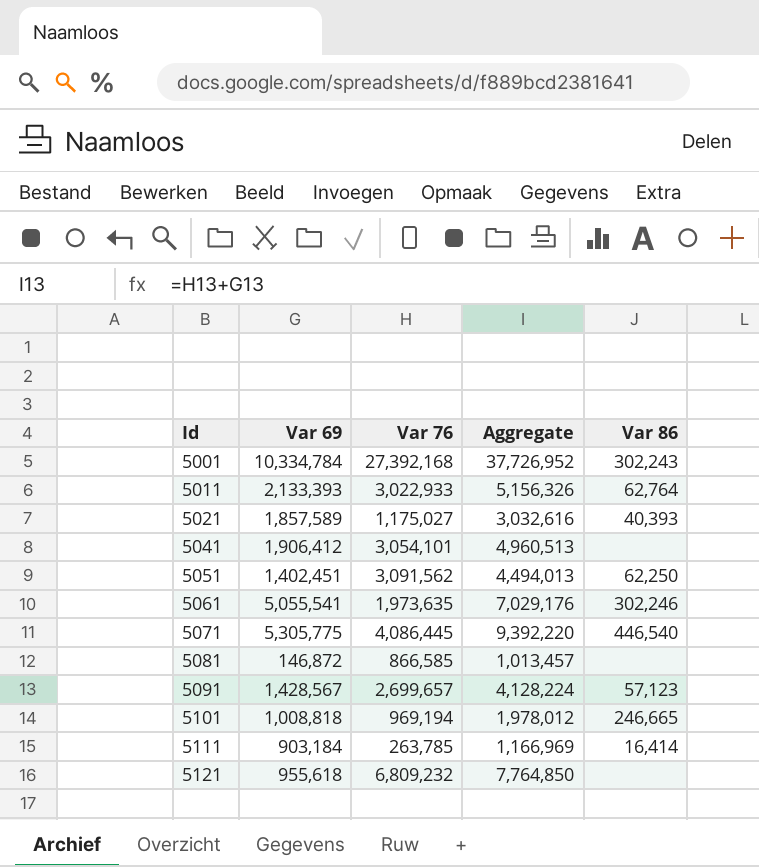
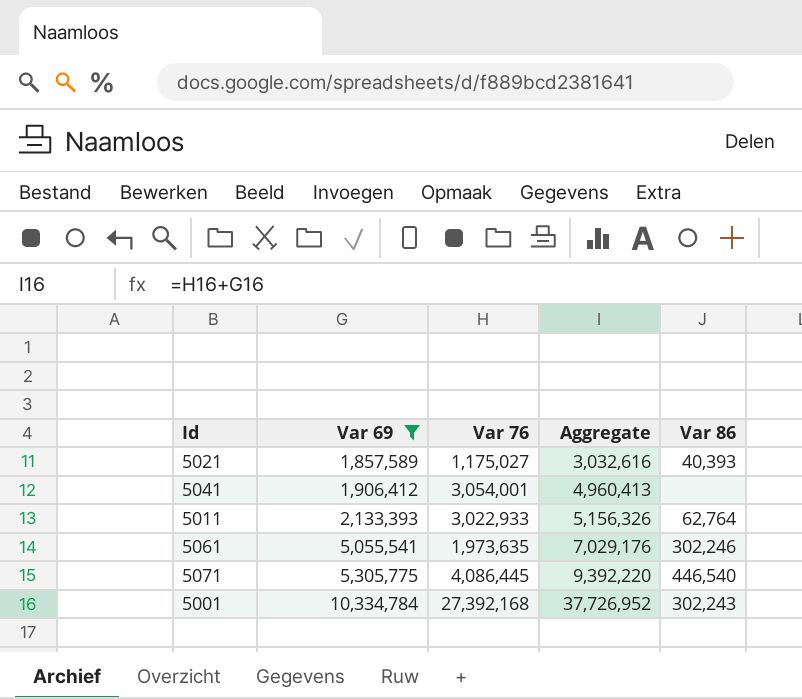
filter: none -> Var 69 >= 1,857,589
row order: Id ascending -> Var 69 ascending
5041 | Var 76: 3,054,101 -> 3,054,001
5041 | Aggregate: 4,960,513 -> 4,960,413

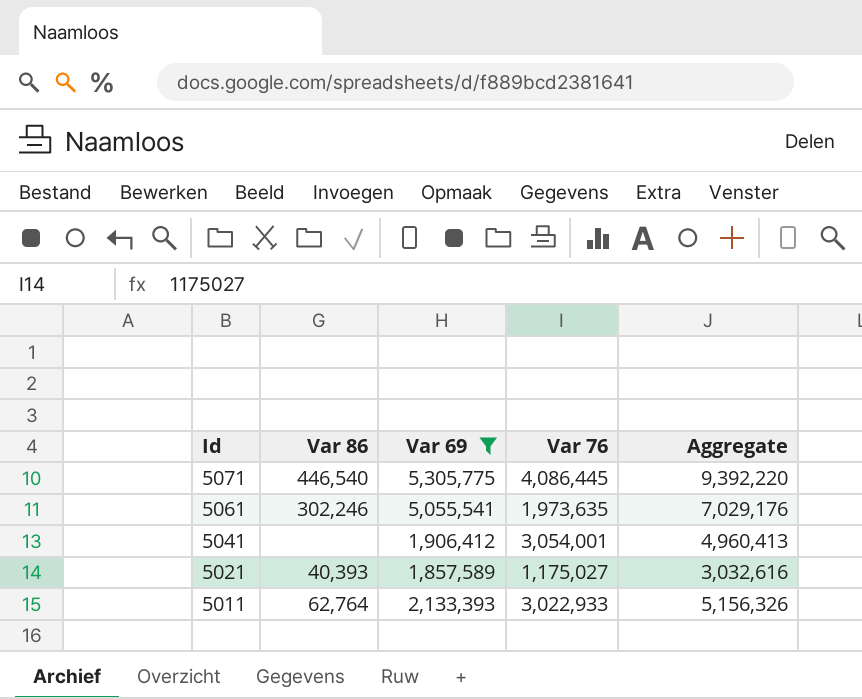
row order: Var 69 ascending -> Id descending
column Var 86 | position: 5 -> 2
row 5001: 10,334,784 | 27,392,168 | 37,726,952 | 302,243 -> none

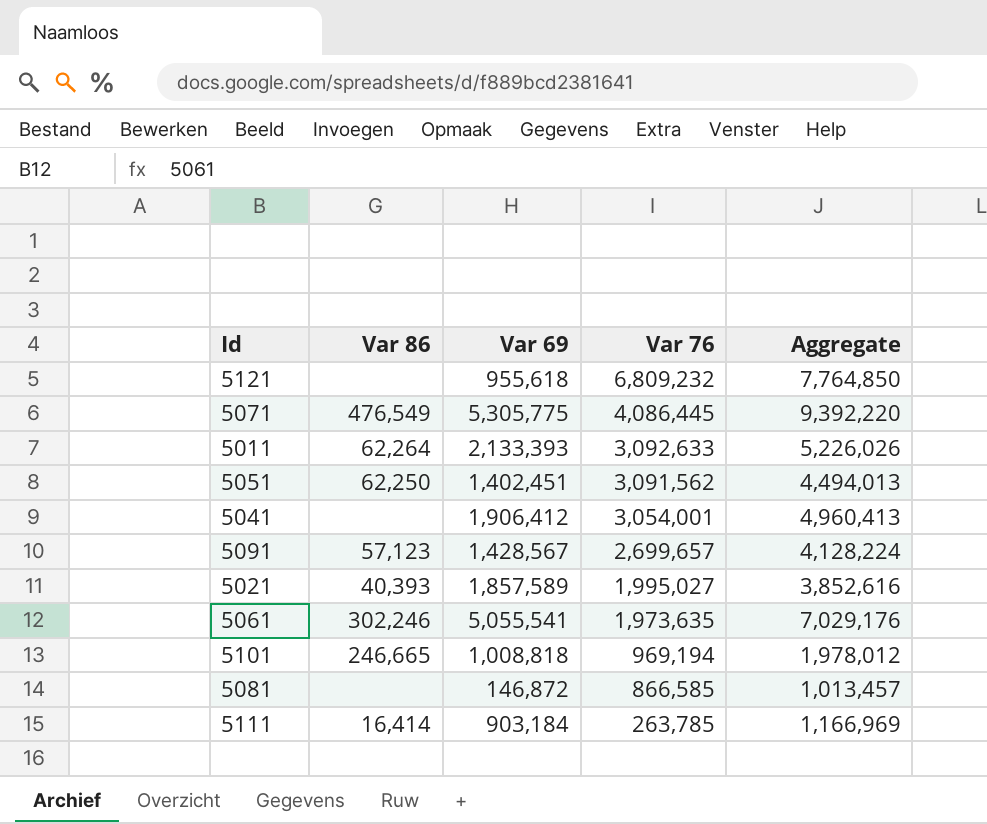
filter: Var 69 >= 1,857,589 -> none
row order: Id descending -> Var 76 descending
5071 | Var 86: 446,540 -> 476,549
5011 | Var 86: 62,764 -> 62,264
5011 | Var 76: 3,022,933 -> 3,092,633
5011 | Aggregate: 5,156,326 -> 5,226,026
5021 | Var 76: 1,175,027 -> 1,995,027
5021 | Aggregate: 3,032,616 -> 3,852,616

